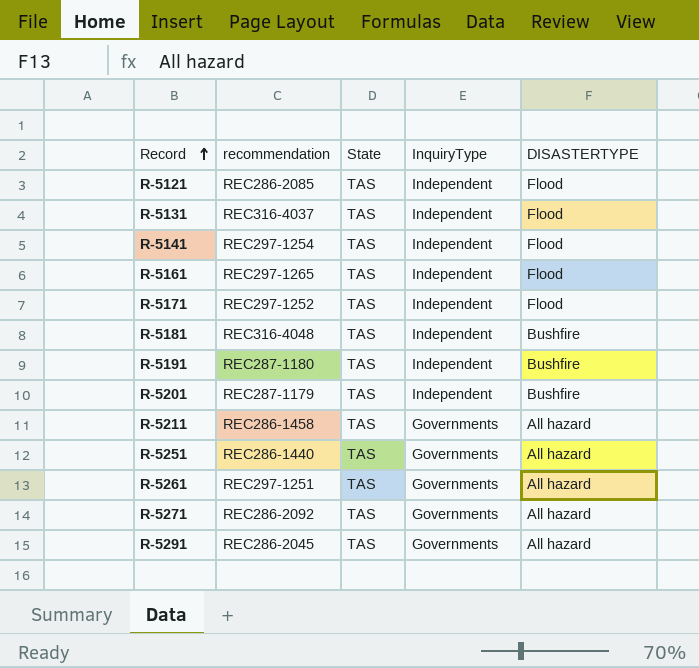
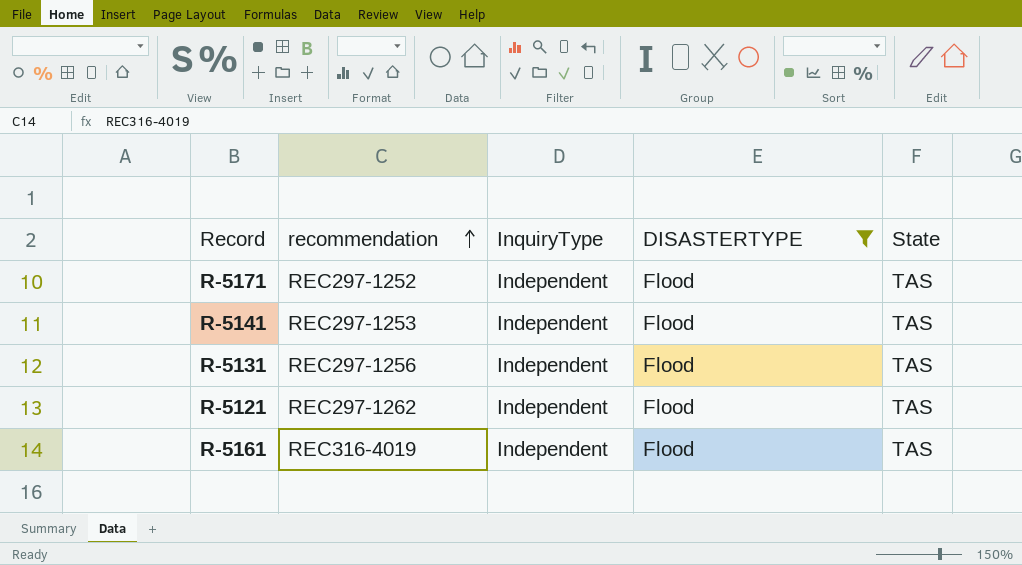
filter: none -> DISASTERTYPE = Flood
row order: Record ascending -> recommendation ascending
column State | position: 3 -> 5
R-5141 | recommendation: REC297-1254 -> REC297-1253
R-5131 | recommendation: REC316-4037 -> REC297-1256
R-5121 | recommendation: REC286-2085 -> REC297-1262
R-5161 | recommendation: REC297-1265 -> REC316-4019

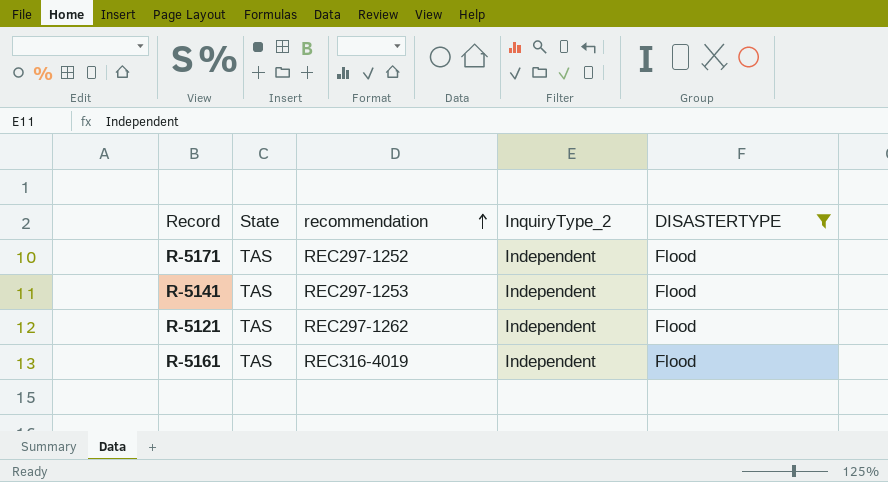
column State | position: 5 -> 2
column name: InquiryType -> InquiryType_2
row R-5131: REC297-1256 | Independent | Flood | TAS -> none

